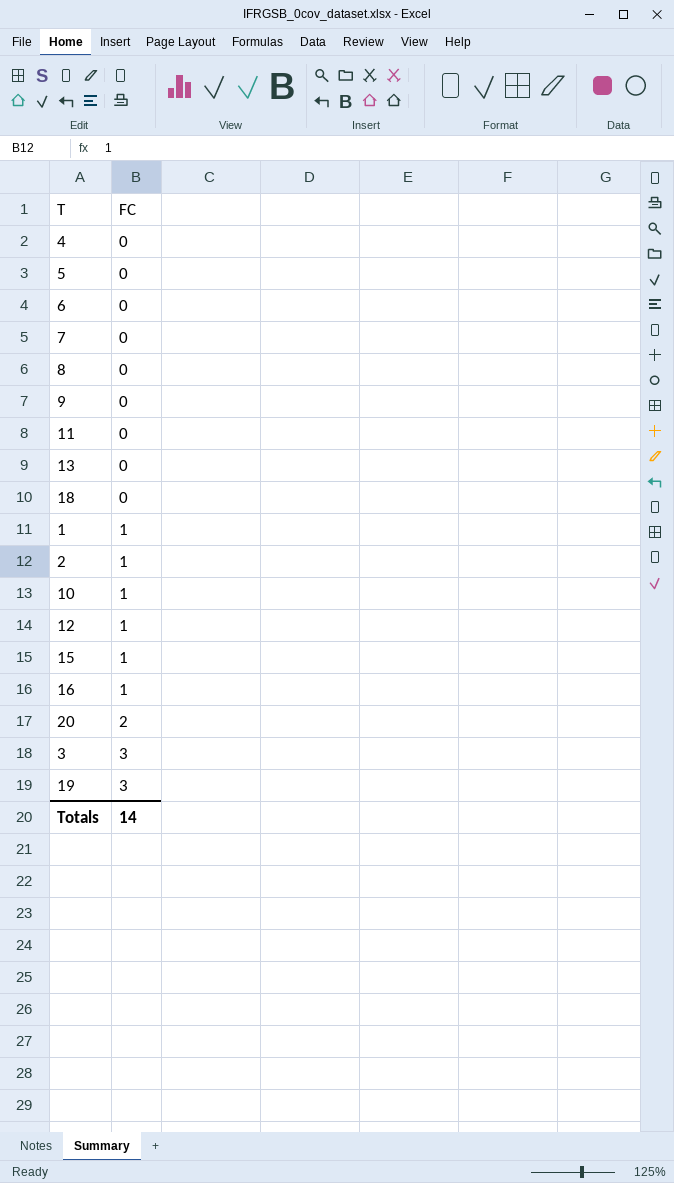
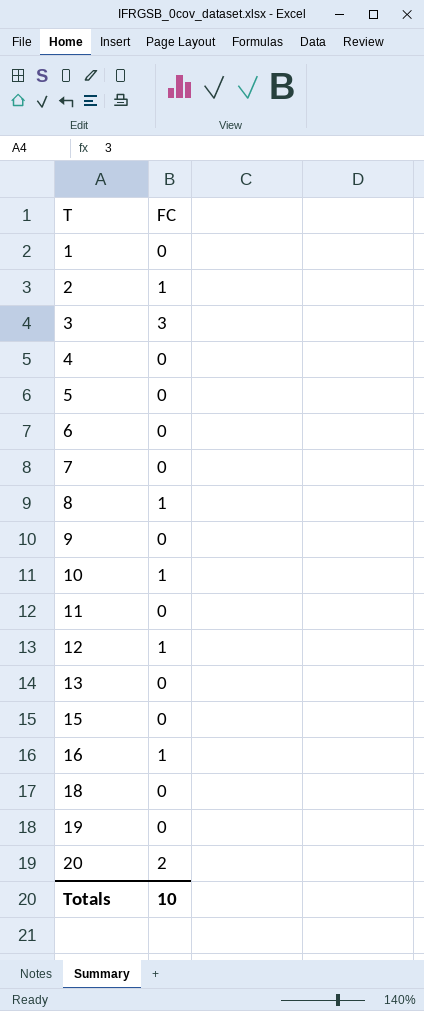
row order: FC ascending -> T ascending
1 | FC: 1 -> 0
8 | FC: 0 -> 1
15 | FC: 1 -> 0
19 | FC: 3 -> 0
Totals | FC: 14 -> 10

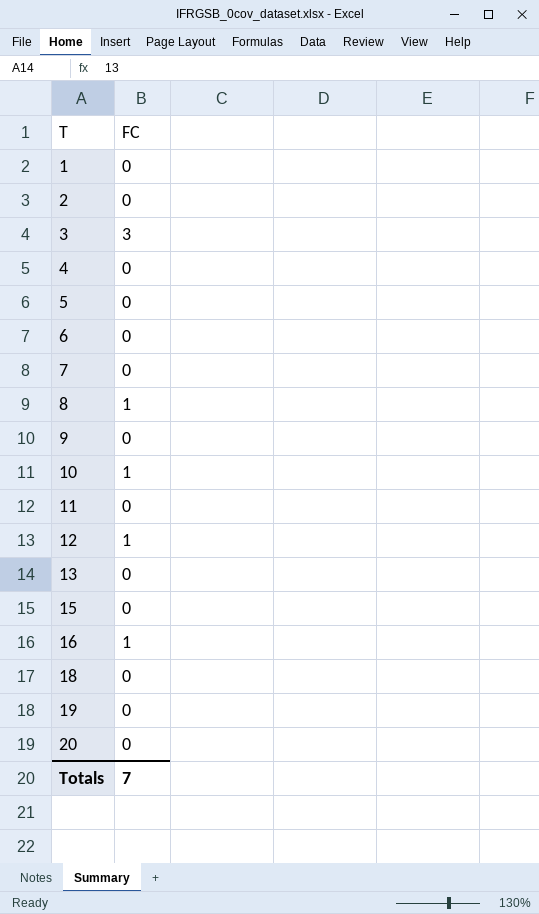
2 | FC: 1 -> 0
20 | FC: 2 -> 0
Totals | FC: 10 -> 7

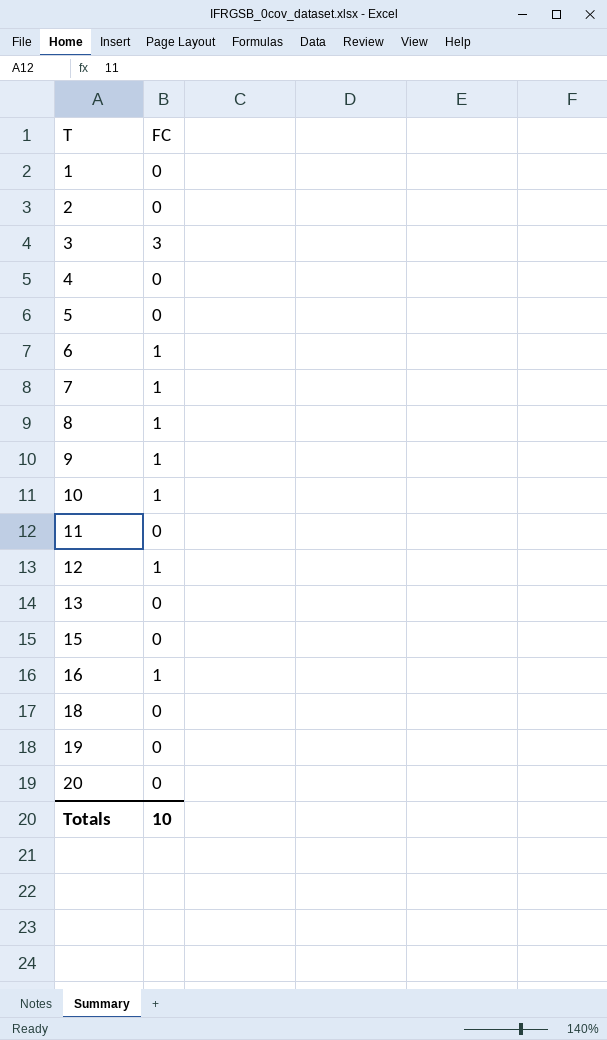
6 | FC: 0 -> 1
7 | FC: 0 -> 1
9 | FC: 0 -> 1
Totals | FC: 7 -> 10

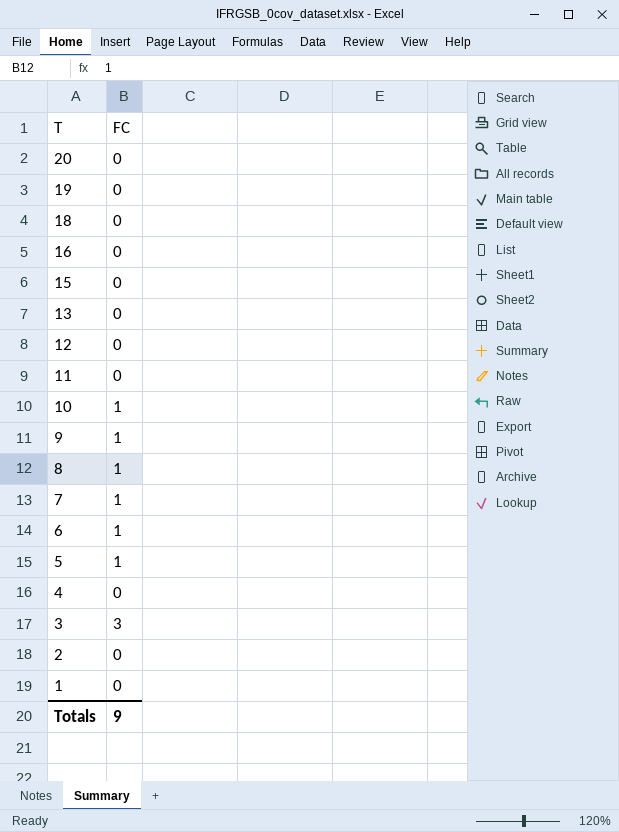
row order: T ascending -> T descending
16 | FC: 1 -> 0
12 | FC: 1 -> 0
5 | FC: 0 -> 1
Totals | FC: 10 -> 9

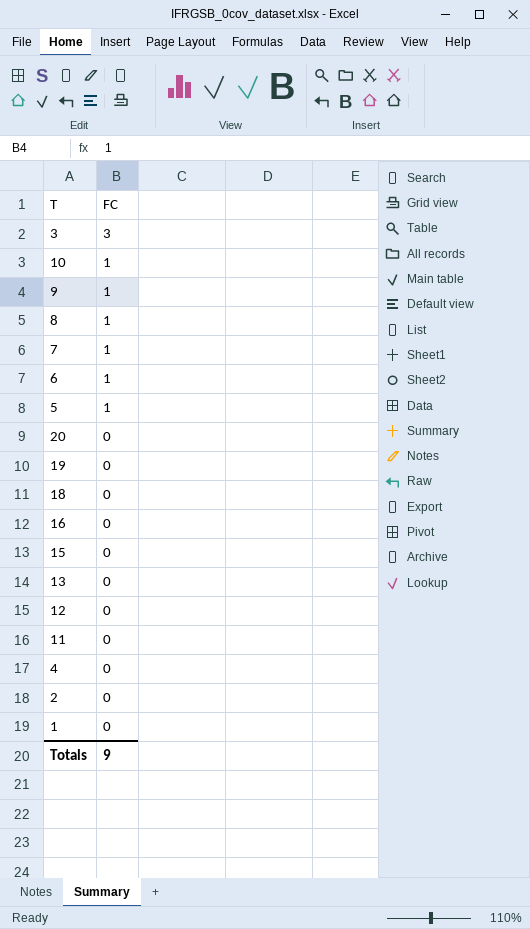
row order: T descending -> FC descending

